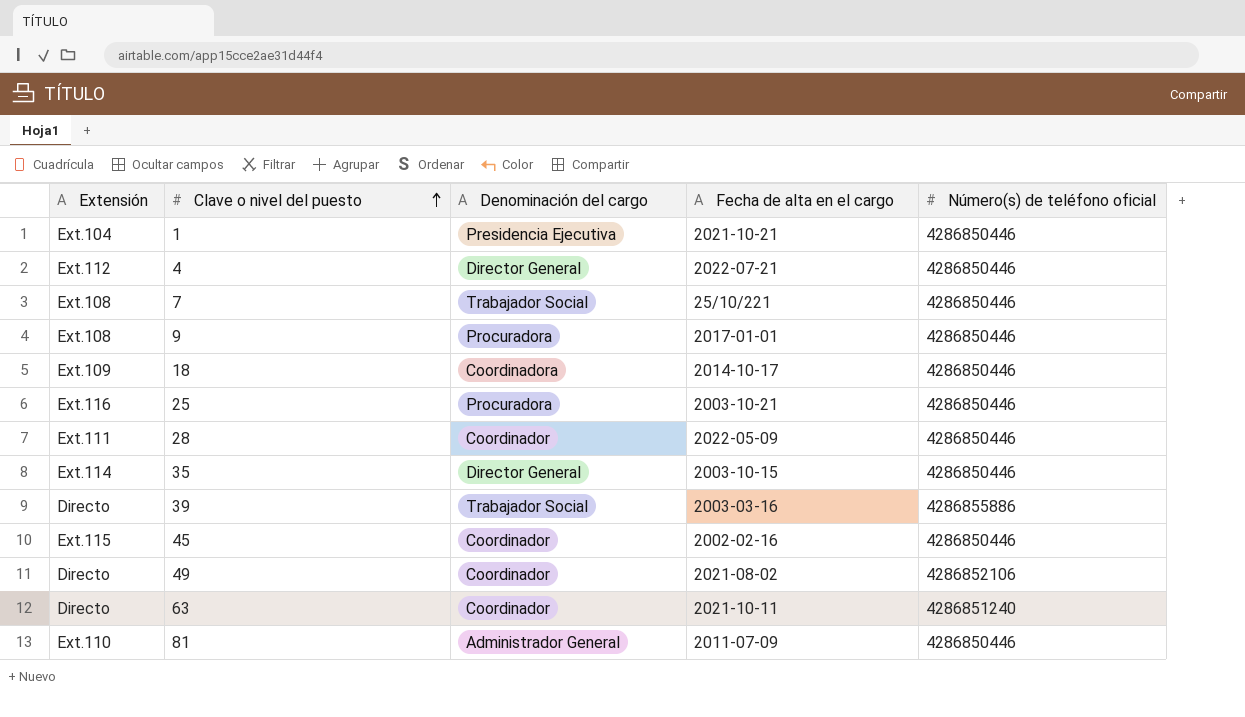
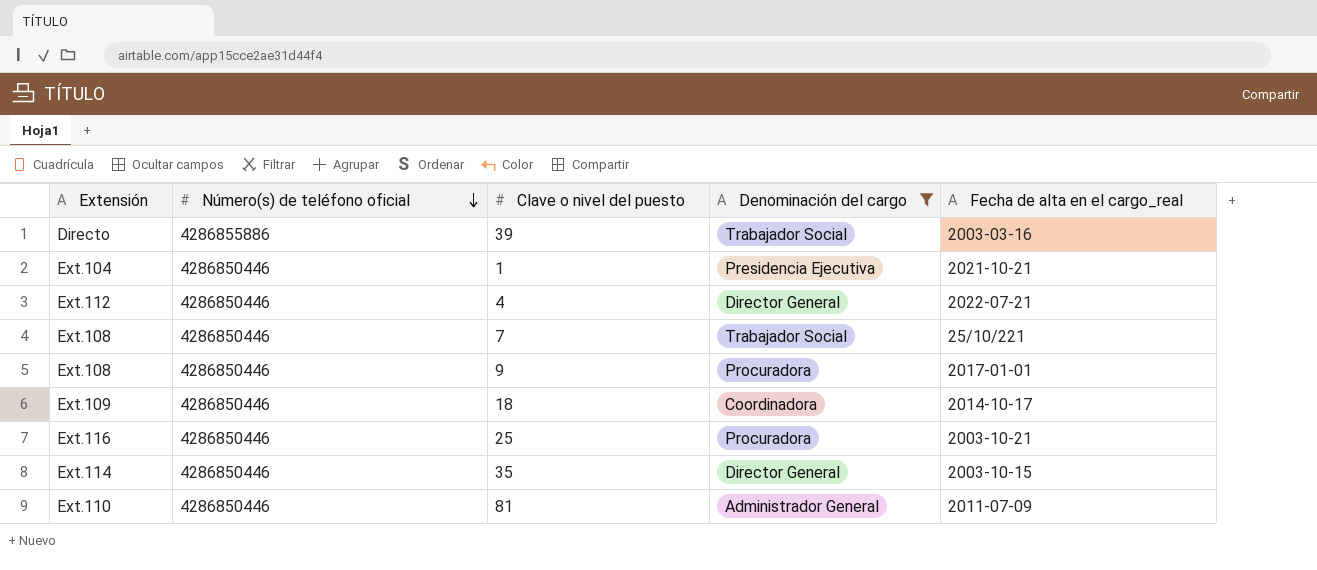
filter: none -> Denominación del cargo != Coordinador
row order: Clave o nivel del puesto ascending -> Número(s) de teléfono oficial descending
column Número(s) de teléfono oficial | position: 5 -> 2
column name: Fecha de alta en el cargo -> Fecha de alta en el cargo_real

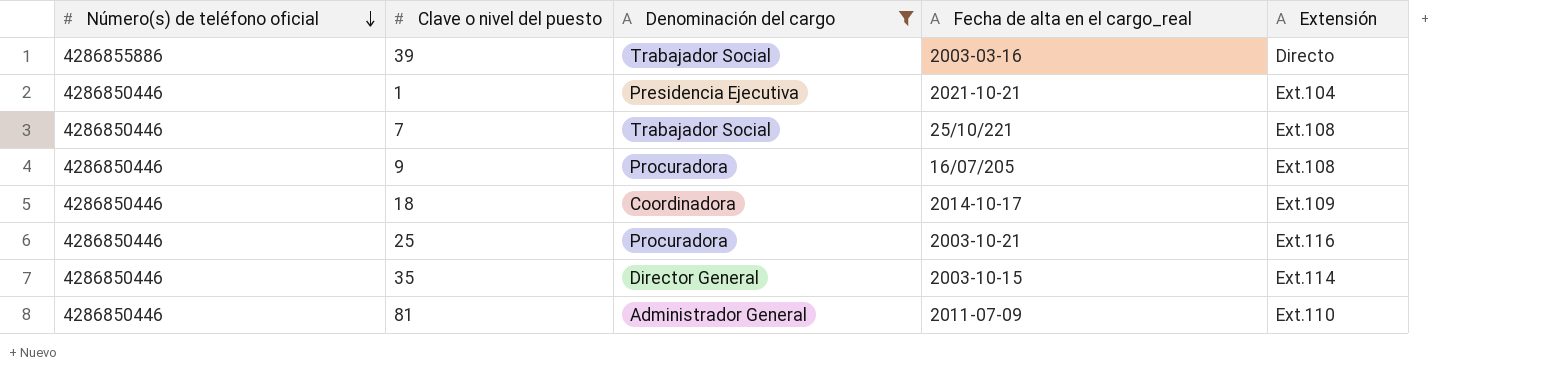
column Extensión | position: 1 -> 5
row 4: Ext.112 | 4286850446 | Director General | 2022-07-21 -> none
9 | Fecha de alta en el cargo_real: 2017-01-01 -> 16/07/205

